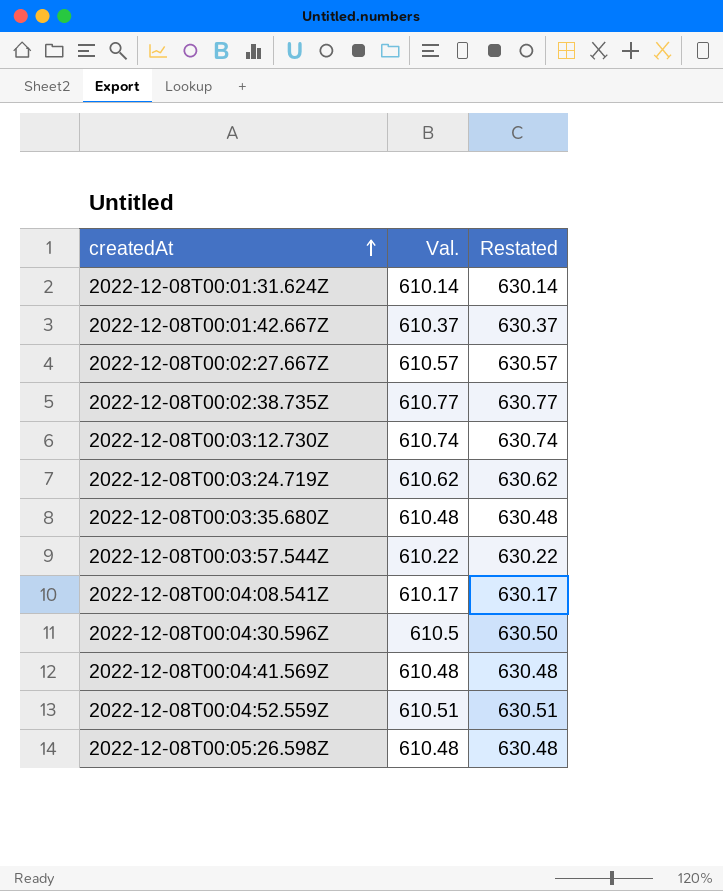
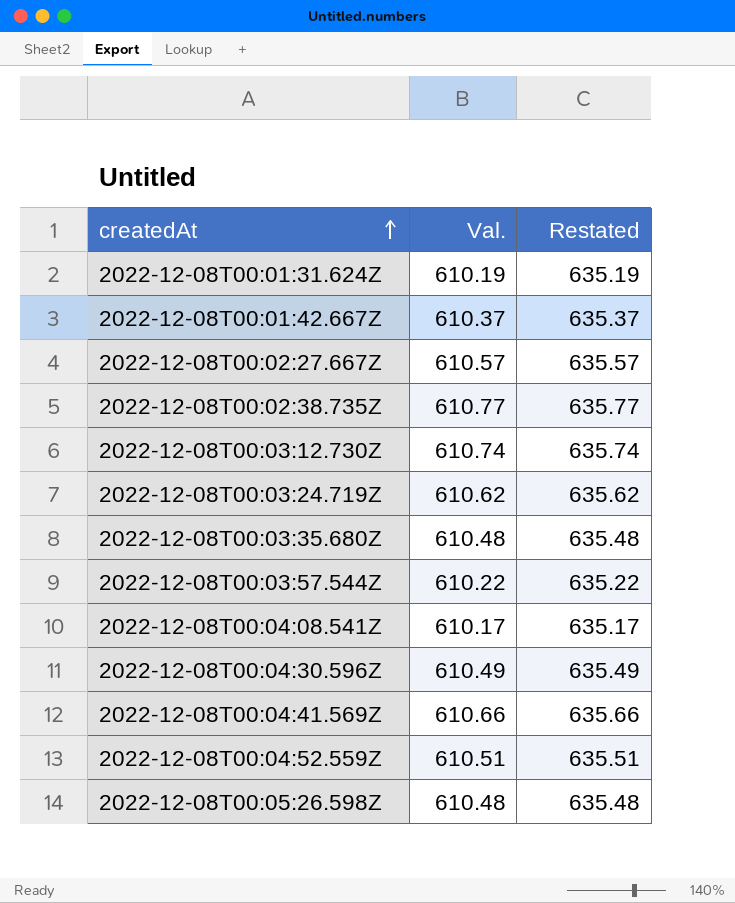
column Restated | formula: [Val.] + 20 -> [Val.] + 25
2022-12-08T00:01:31.624Z | Val.: 610.14 -> 610.19
2022-12-08T00:04:30.596Z | Val.: 610.5 -> 610.49
2022-12-08T00:04:41.569Z | Val.: 610.48 -> 610.66

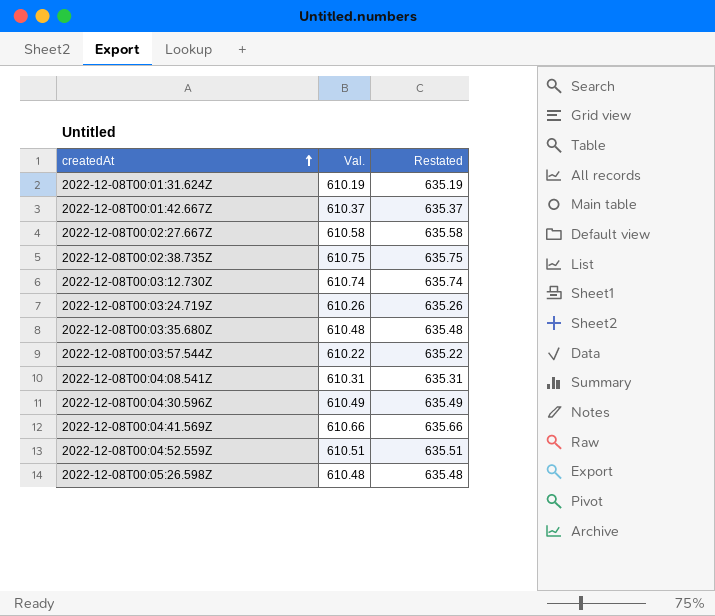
2022-12-08T00:02:27.667Z | Val.: 610.57 -> 610.58
2022-12-08T00:02:27.667Z | Restated: 635.57 -> 635.58
2022-12-08T00:02:38.735Z | Val.: 610.77 -> 610.75
2022-12-08T00:02:38.735Z | Restated: 635.77 -> 635.75
2022-12-08T00:03:24.719Z | Val.: 610.62 -> 610.26
2022-12-08T00:03:24.719Z | Restated: 635.62 -> 635.26
2022-12-08T00:04:08.541Z | Val.: 610.17 -> 610.31
2022-12-08T00:04:08.541Z | Restated: 635.17 -> 635.31

